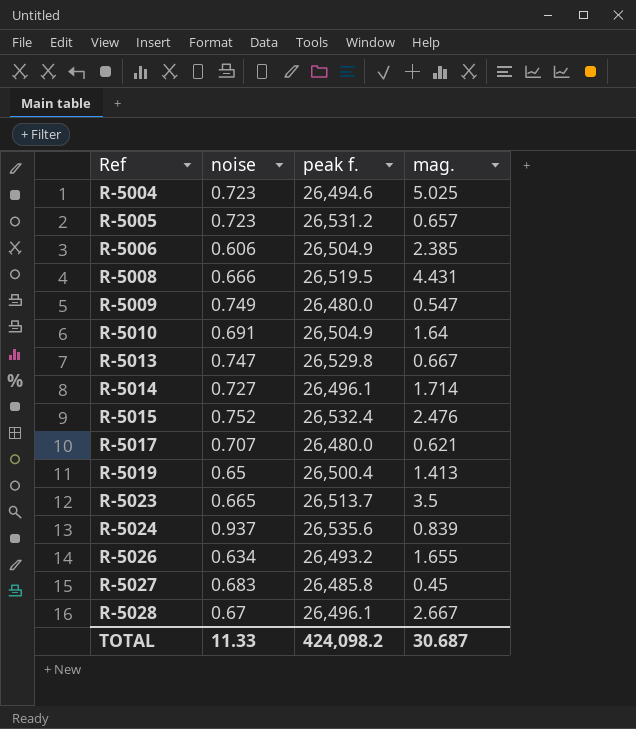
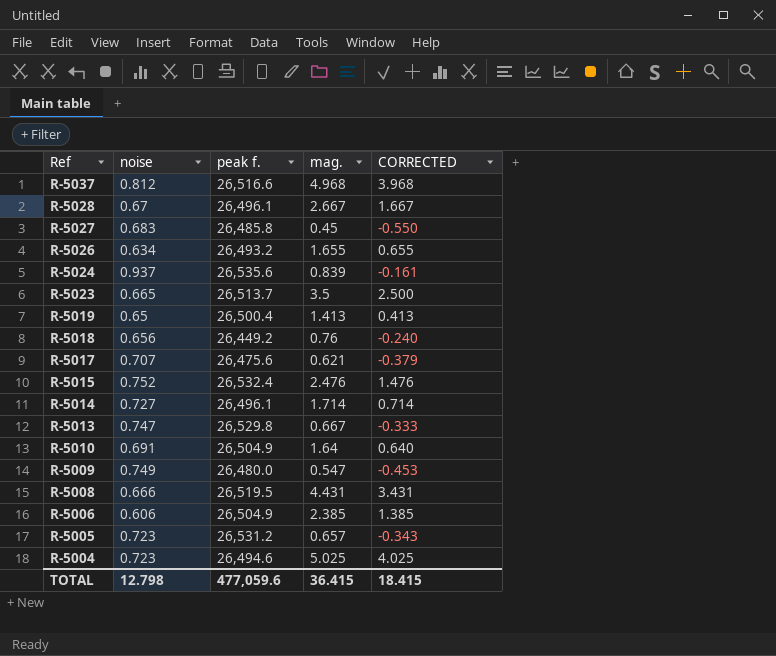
row order: Ref ascending -> Ref descending
column CORRECTED | formula: none -> [mag.] - 1
row R-5037: none -> 0.812 | 26,516.6 | 4.968 | 3.968
row R-5018: none -> 0.656 | 26,449.2 | 0.76 | -0.240
R-5017 | peak f.: 26,480.0 -> 26,475.6
TOTAL | noise: 11.33 -> 12.798
TOTAL | peak f.: 424,098.2 -> 477,059.6
TOTAL | mag.: 30.687 -> 36.415

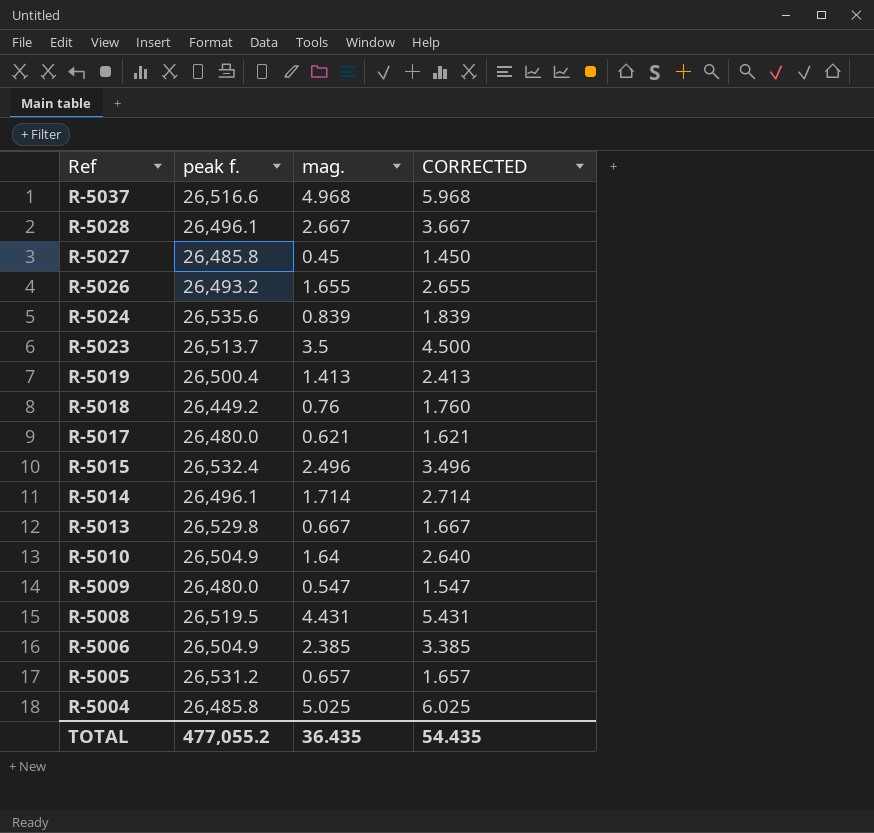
column noise | position: 2 -> none
column CORRECTED | formula: [mag.] - 1 -> [mag.] + 1
R-5017 | peak f.: 26,475.6 -> 26,480.0
R-5015 | mag.: 2.476 -> 2.496
R-5004 | peak f.: 26,494.6 -> 26,485.8
TOTAL | peak f.: 477,059.6 -> 477,055.2
TOTAL | mag.: 36.415 -> 36.435
TOTAL | CORRECTED: 18.415 -> 54.435

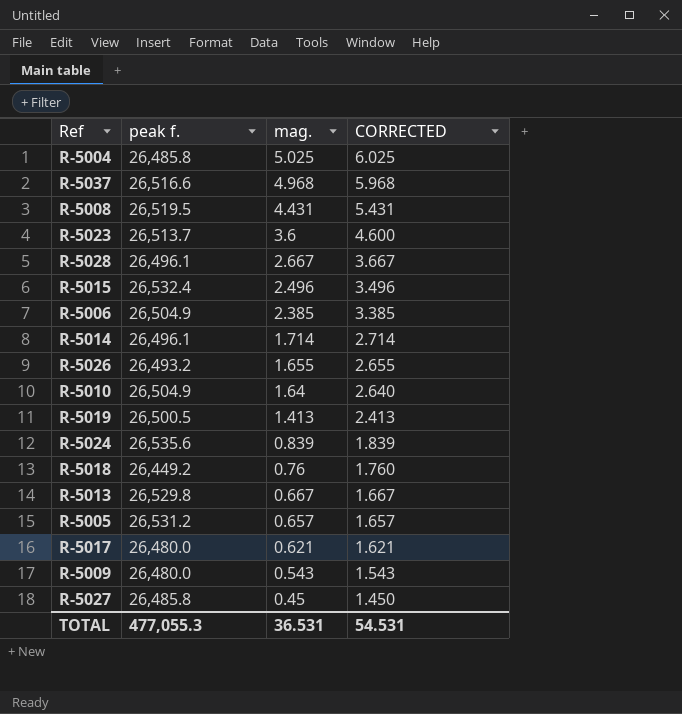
row order: Ref descending -> mag. descending
R-5023 | mag.: 3.5 -> 3.6
R-5023 | CORRECTED: 4.500 -> 4.600
R-5019 | peak f.: 26,500.4 -> 26,500.5
R-5009 | mag.: 0.547 -> 0.543
R-5009 | CORRECTED: 1.547 -> 1.543
TOTAL | peak f.: 477,055.2 -> 477,055.3
TOTAL | mag.: 36.435 -> 36.531
TOTAL | CORRECTED: 54.435 -> 54.531

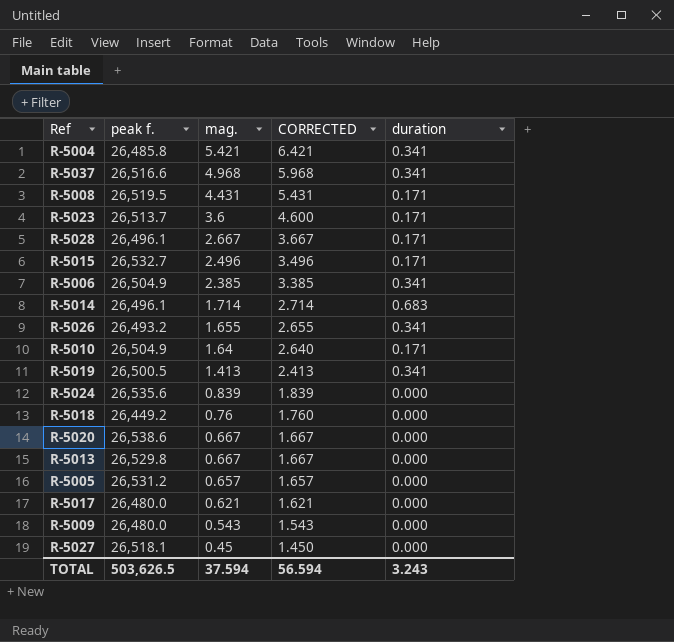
column duration | position: none -> 5
R-5004 | mag.: 5.025 -> 5.421
R-5004 | CORRECTED: 6.025 -> 6.421
R-5015 | peak f.: 26,532.4 -> 26,532.7
row R-5020: none -> 26,538.6 | 0.667 | 1.667 | 0.000
R-5027 | peak f.: 26,485.8 -> 26,518.1
TOTAL | peak f.: 477,055.3 -> 503,626.5
TOTAL | mag.: 36.531 -> 37.594
TOTAL | CORRECTED: 54.531 -> 56.594

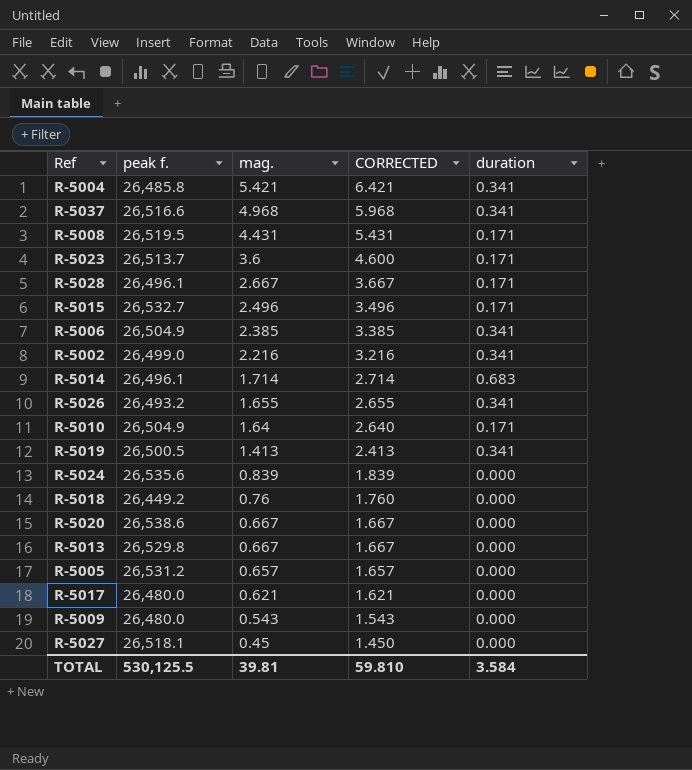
row R-5002: none -> 26,499.0 | 2.216 | 3.216 | 0.341
TOTAL | peak f.: 503,626.5 -> 530,125.5
TOTAL | mag.: 37.594 -> 39.81
TOTAL | CORRECTED: 56.594 -> 59.810
TOTAL | duration: 3.243 -> 3.584

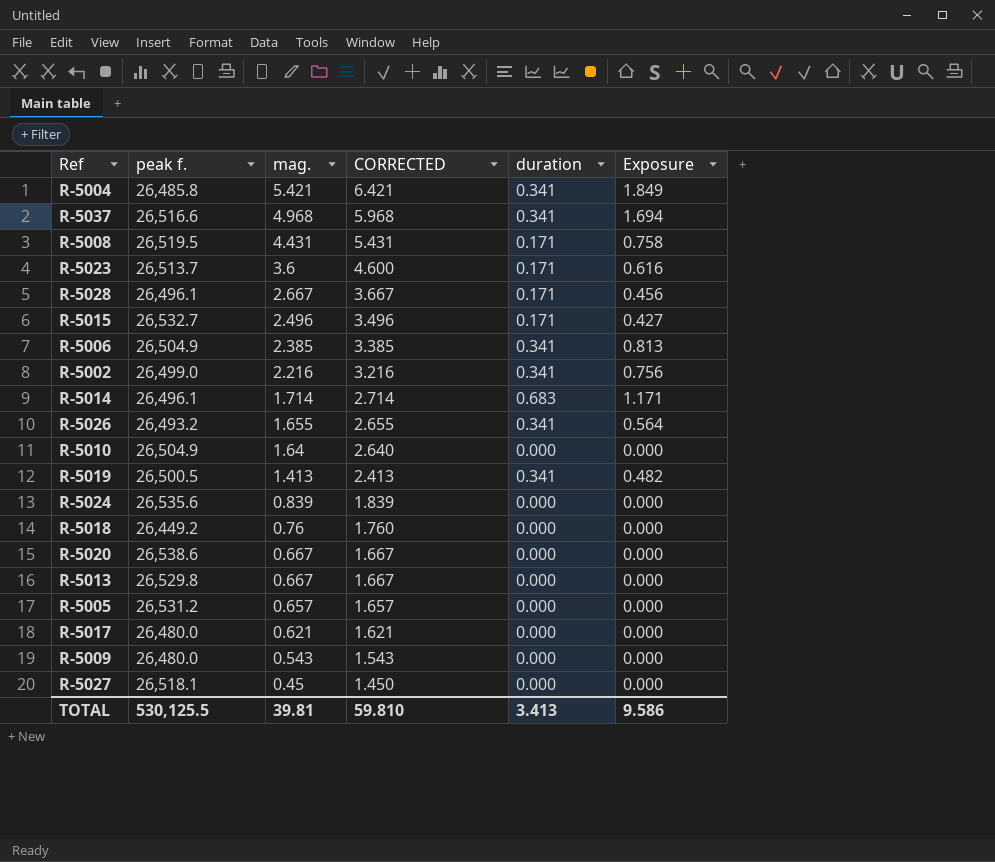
column Exposure | formula: none -> [mag.] * [duration]
R-5010 | duration: 0.171 -> 0.000
TOTAL | duration: 3.584 -> 3.413

